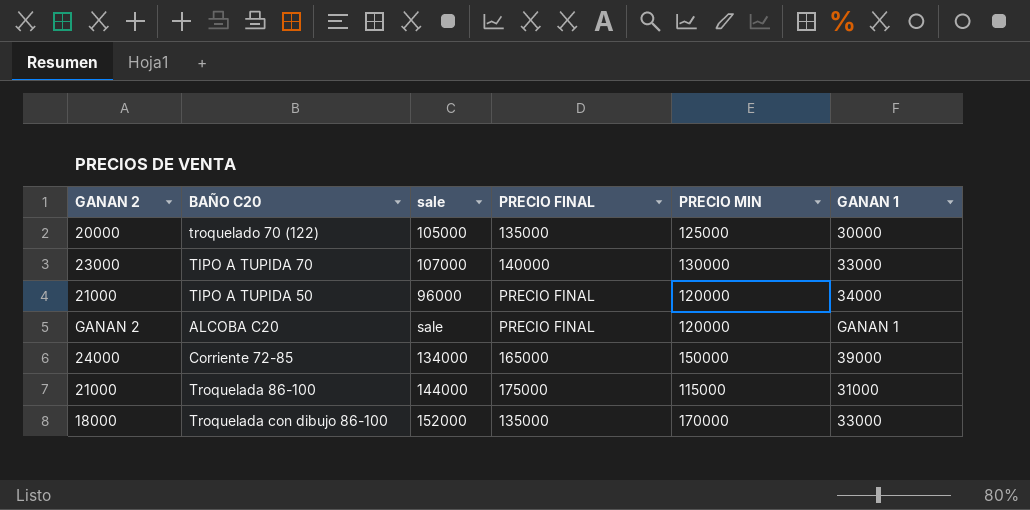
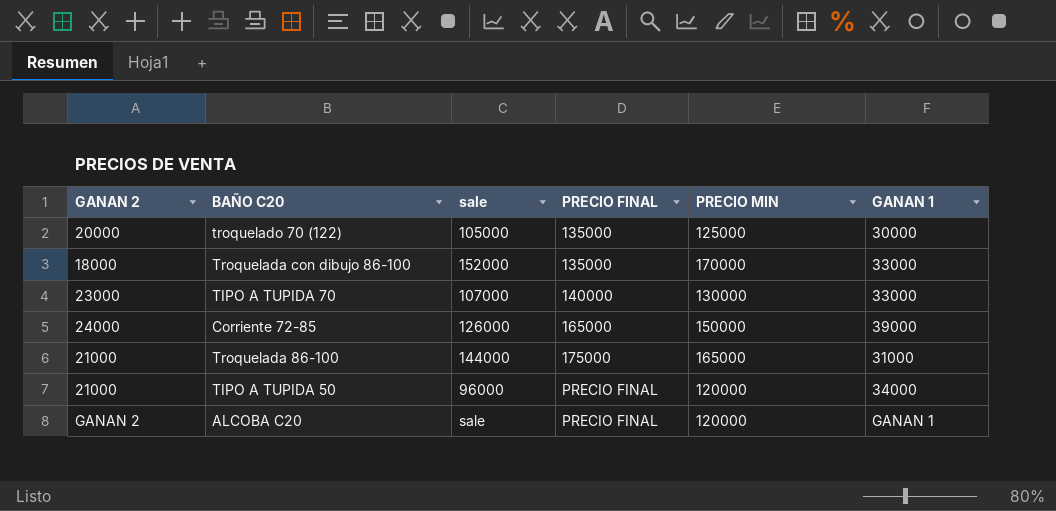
row order: none -> PRECIO FINAL ascending
Corriente 72-85 | sale: 134000 -> 126000
Troquelada 86-100 | PRECIO MIN: 115000 -> 165000

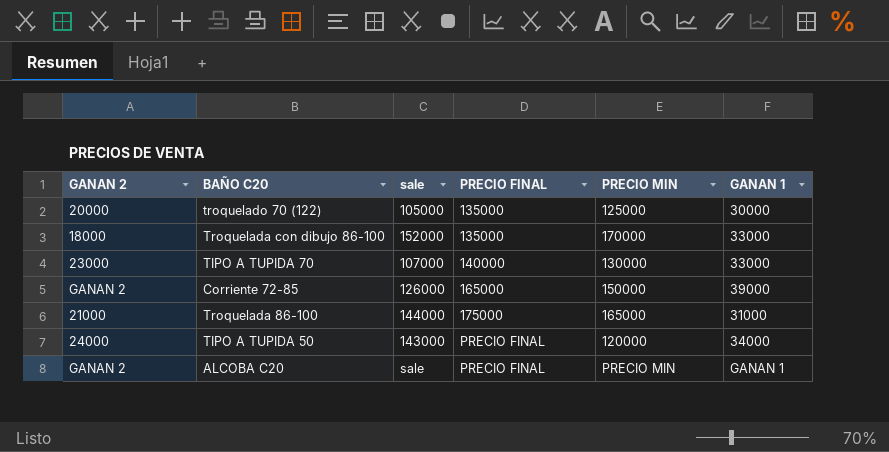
Corriente 72-85 | GANAN 2: 24000 -> GANAN 2
TIPO A TUPIDA 50 | GANAN 2: 21000 -> 24000
TIPO A TUPIDA 50 | sale: 96000 -> 143000
ALCOBA C20 | PRECIO MIN: 120000 -> PRECIO MIN

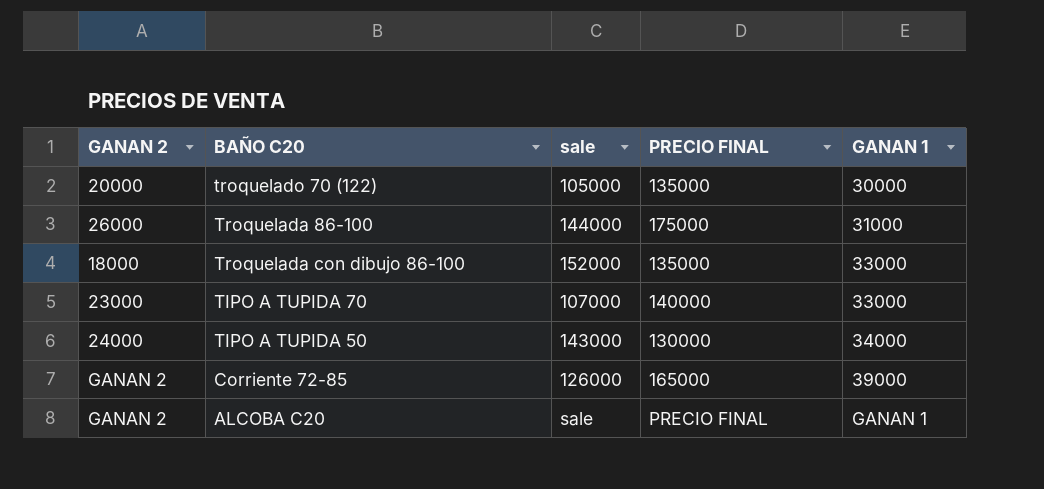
row order: PRECIO FINAL ascending -> GANAN 1 ascending
column PRECIO MIN | position: 5 -> none
Troquelada 86-100 | GANAN 2: 21000 -> 26000
TIPO A TUPIDA 50 | PRECIO FINAL: PRECIO FINAL -> 130000

